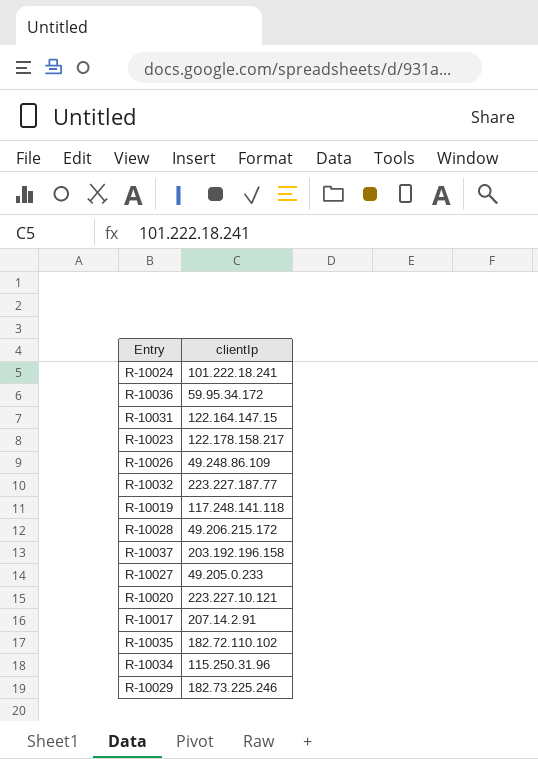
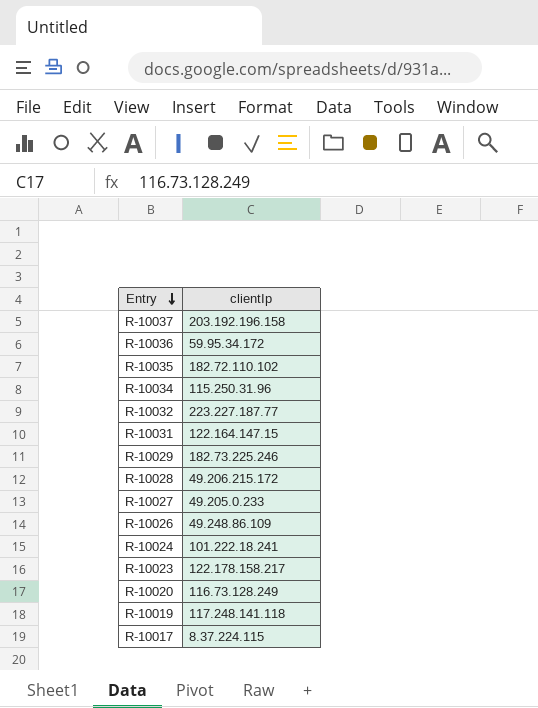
row order: none -> Entry descending
R-10020 | clientIp: 223.227.10.121 -> 116.73.128.249
R-10017 | clientIp: 207.14.2.91 -> 8.37.224.115

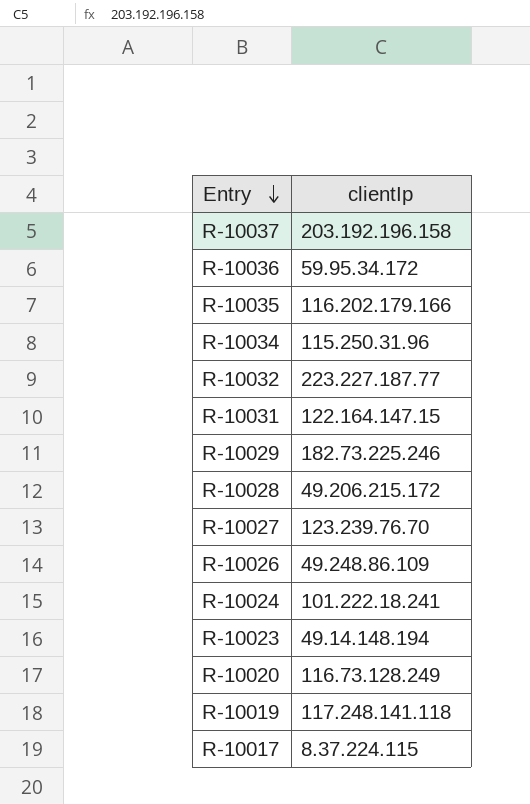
R-10035 | clientIp: 182.72.110.102 -> 116.202.179.166
R-10027 | clientIp: 49.205.0.233 -> 123.239.76.70
R-10023 | clientIp: 122.178.158.217 -> 49.14.148.194

